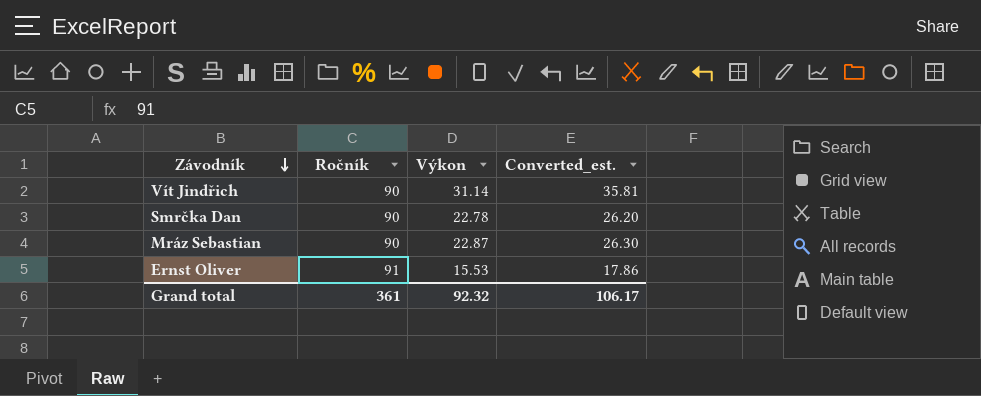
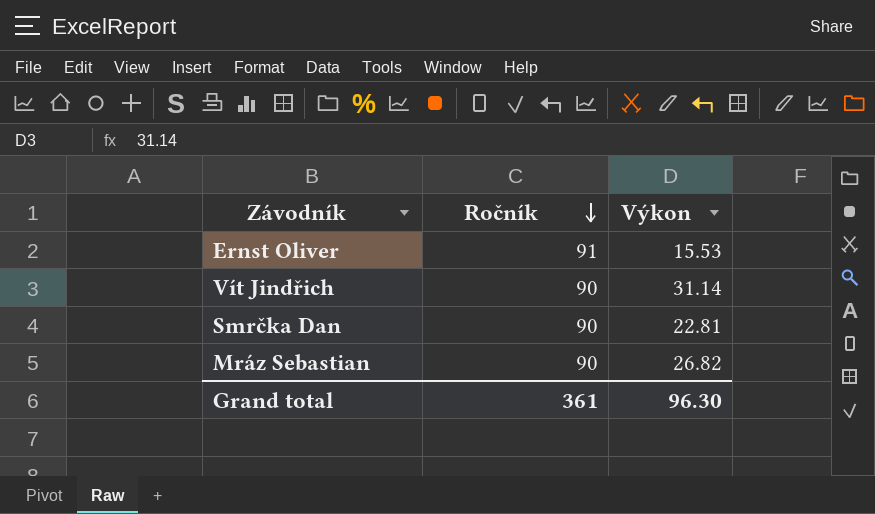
row order: Závodník descending -> Ročník descending
column Converted_est. | formula: [Výkon] * 1.15 -> none
Smrčka Dan | Výkon: 22.78 -> 22.81
Mráz Sebastian | Výkon: 22.87 -> 26.82
Grand total | Výkon: 92.32 -> 96.30

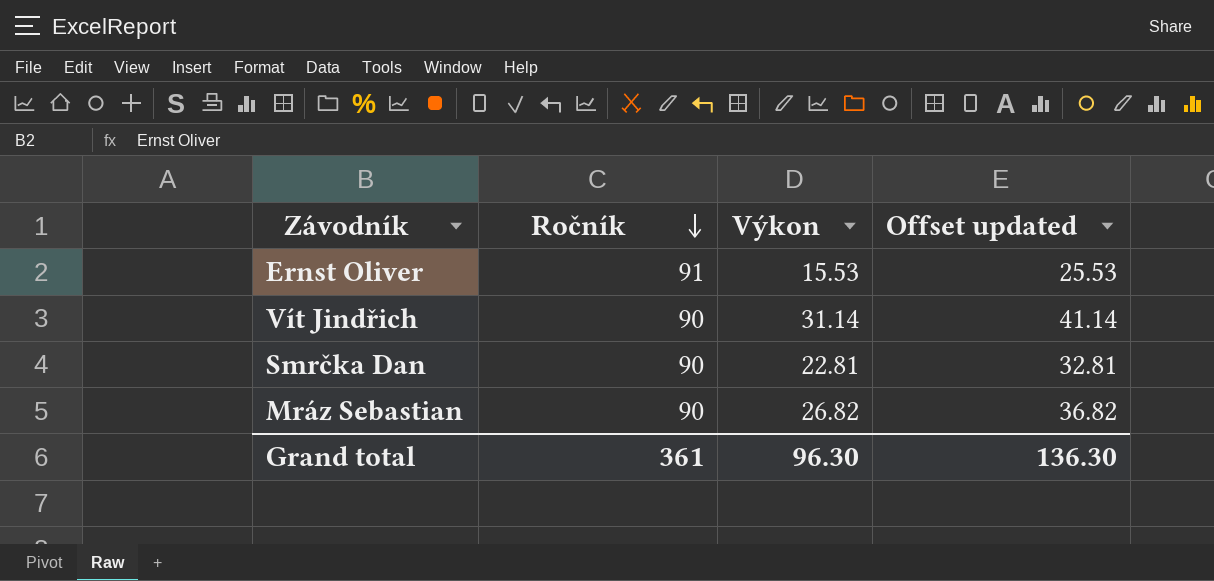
column Offset updated | formula: none -> [Výkon] + 10

